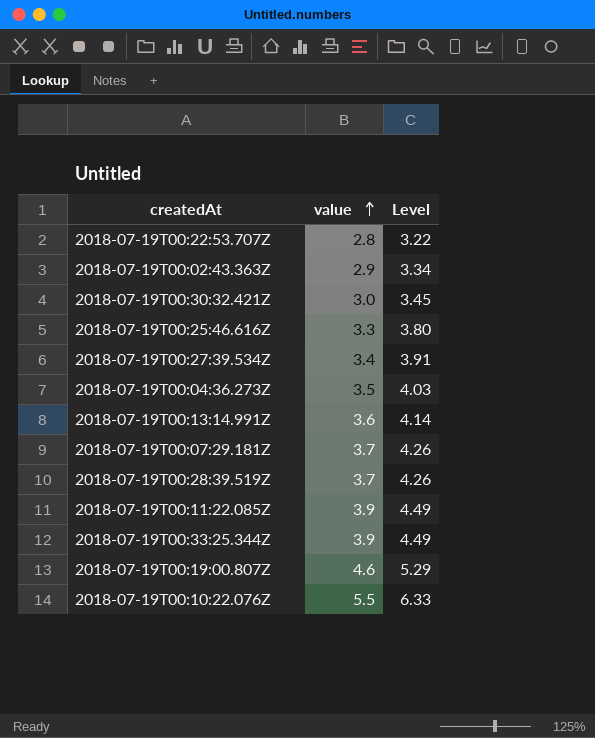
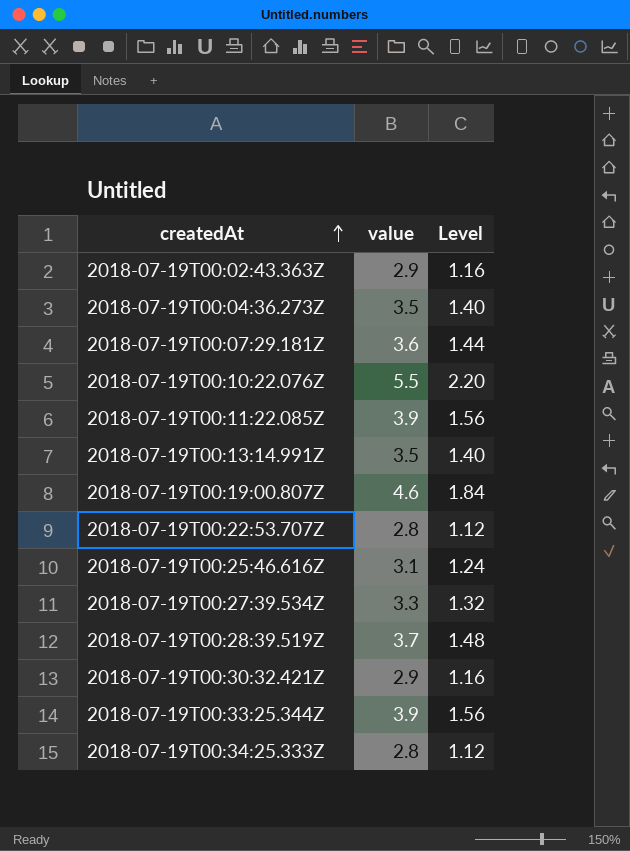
row order: value ascending -> createdAt ascending
column Level | formula: [value] * 1.15 -> [value] * 0.4
2018-07-19T00:07:29.181Z | value: 3.7 -> 3.6
2018-07-19T00:13:14.991Z | value: 3.6 -> 3.5
2018-07-19T00:25:46.616Z | value: 3.3 -> 3.1
2018-07-19T00:27:39.534Z | value: 3.4 -> 3.3
2018-07-19T00:30:32.421Z | value: 3.0 -> 2.9
row 2018-07-19T00:34:25.333Z: none -> 2.8 | 1.12

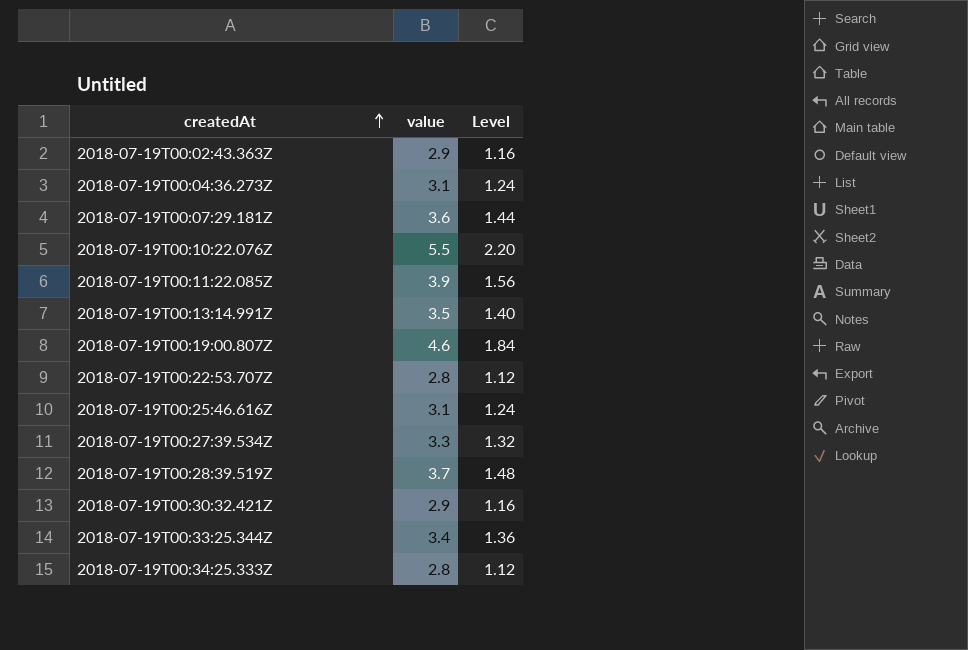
2018-07-19T00:04:36.273Z | value: 3.5 -> 3.1
2018-07-19T00:04:36.273Z | Level: 1.40 -> 1.24
2018-07-19T00:33:25.344Z | value: 3.9 -> 3.4
2018-07-19T00:33:25.344Z | Level: 1.56 -> 1.36

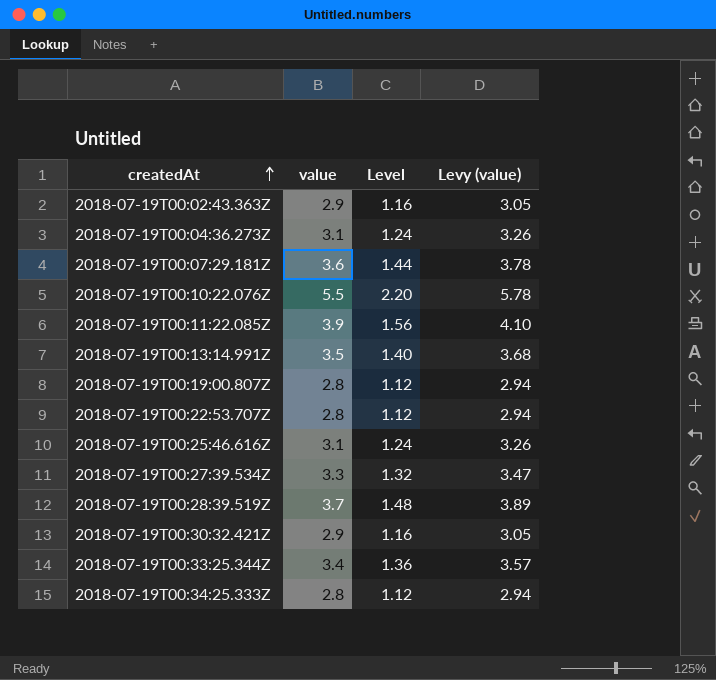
column Levy (value) | formula: none -> [value] * 1.05
2018-07-19T00:19:00.807Z | value: 4.6 -> 2.8
2018-07-19T00:19:00.807Z | Level: 1.84 -> 1.12

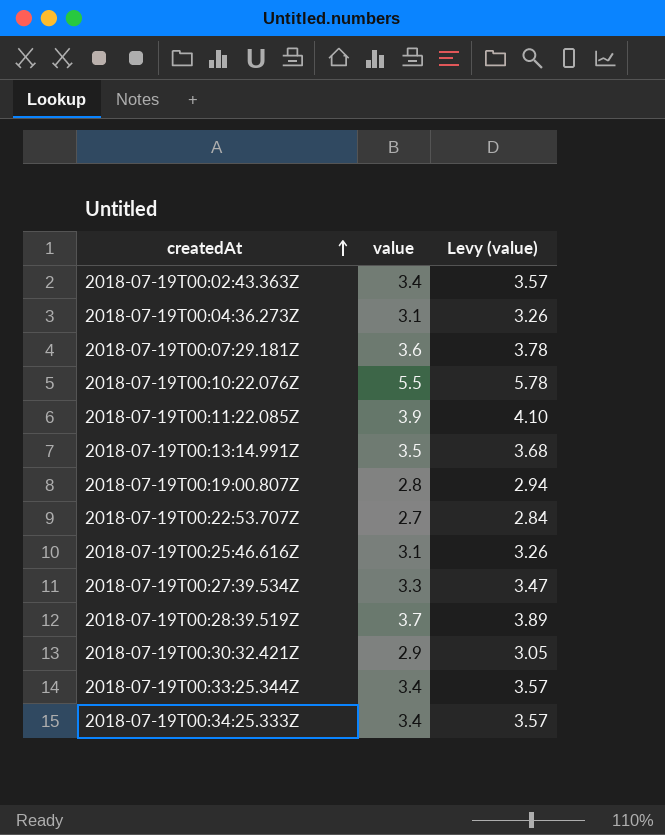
column Level | formula: [value] * 0.4 -> none
2018-07-19T00:02:43.363Z | value: 2.9 -> 3.4
2018-07-19T00:02:43.363Z | Levy (value): 3.05 -> 3.57
2018-07-19T00:22:53.707Z | value: 2.8 -> 2.7
2018-07-19T00:22:53.707Z | Levy (value): 2.94 -> 2.84
2018-07-19T00:34:25.333Z | value: 2.8 -> 3.4
2018-07-19T00:34:25.333Z | Levy (value): 2.94 -> 3.57

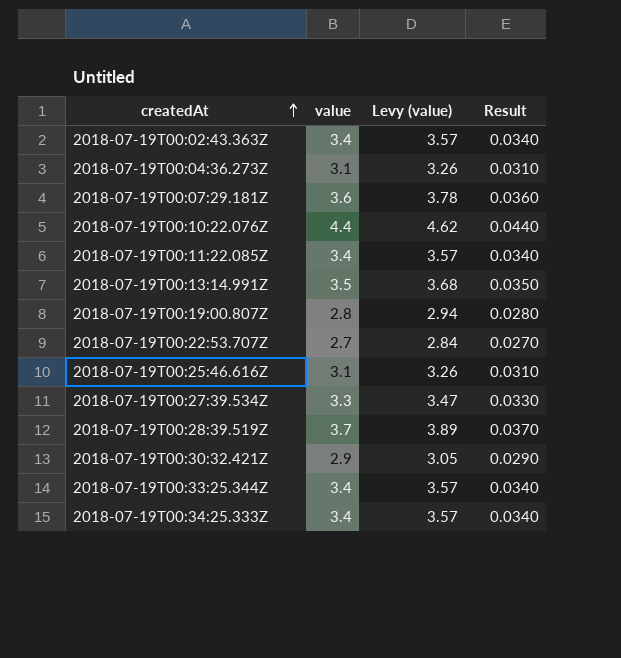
column Result | formula: none -> [value] * 0.01
2018-07-19T00:10:22.076Z | value: 5.5 -> 4.4
2018-07-19T00:10:22.076Z | Levy (value): 5.78 -> 4.62
2018-07-19T00:11:22.085Z | value: 3.9 -> 3.4
2018-07-19T00:11:22.085Z | Levy (value): 4.10 -> 3.57

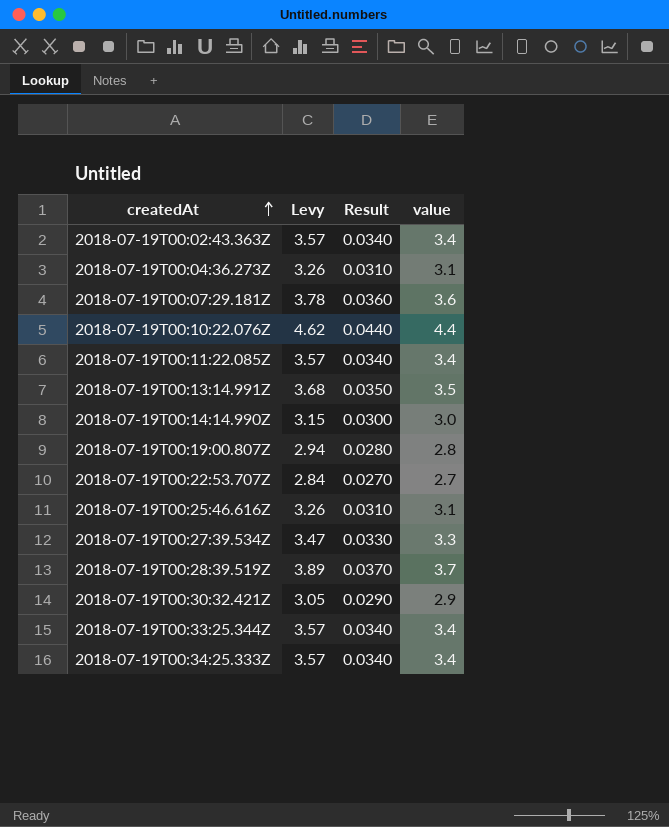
column name: Levy (value) -> Levy
column value | position: 2 -> 4
row 2018-07-19T00:14:14.990Z: none -> 3.15 | 0.0300 | 3.0

